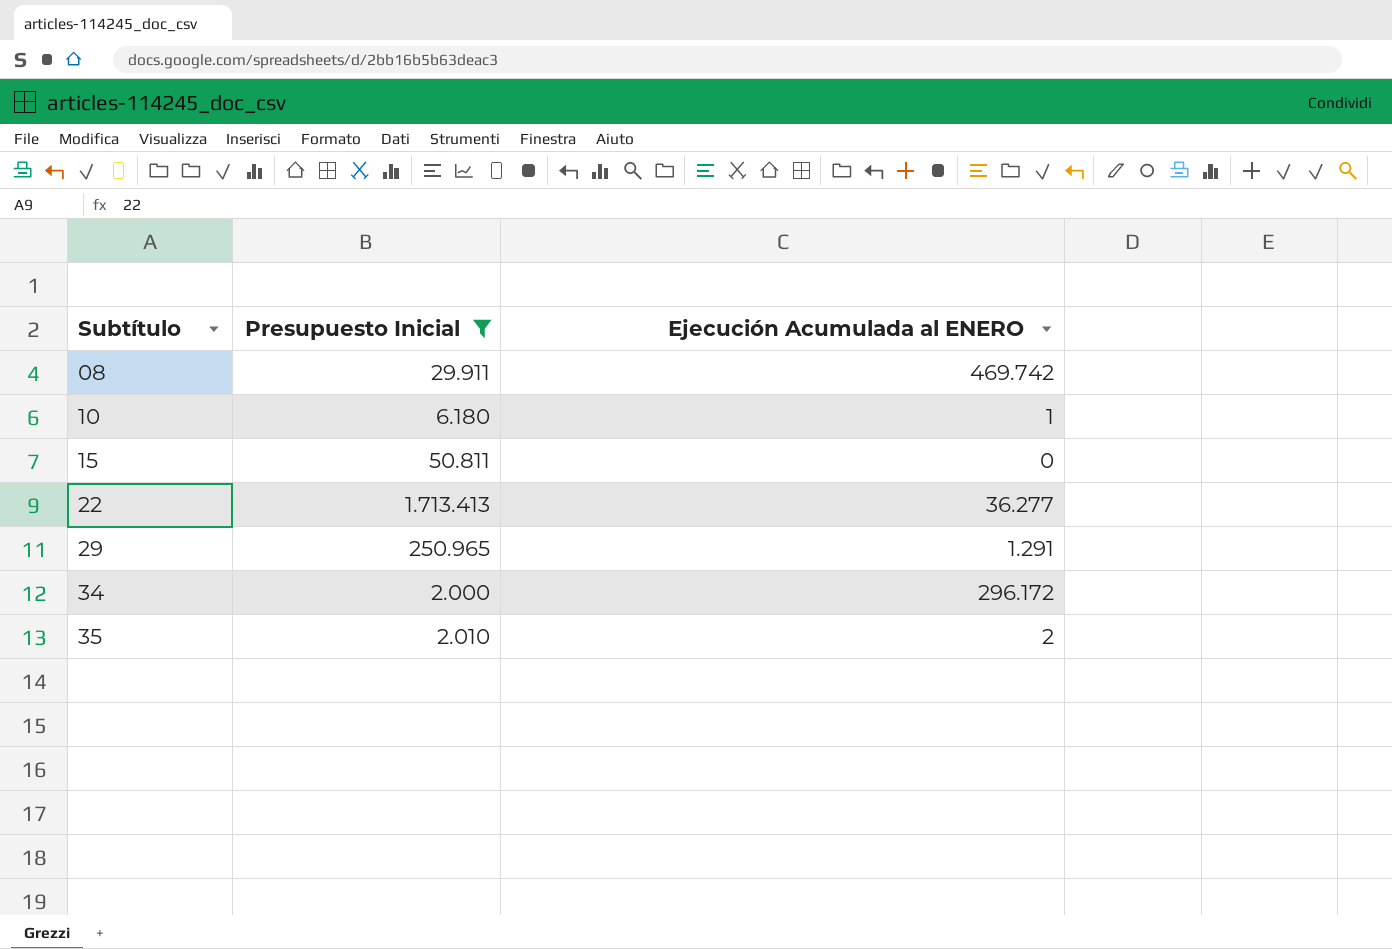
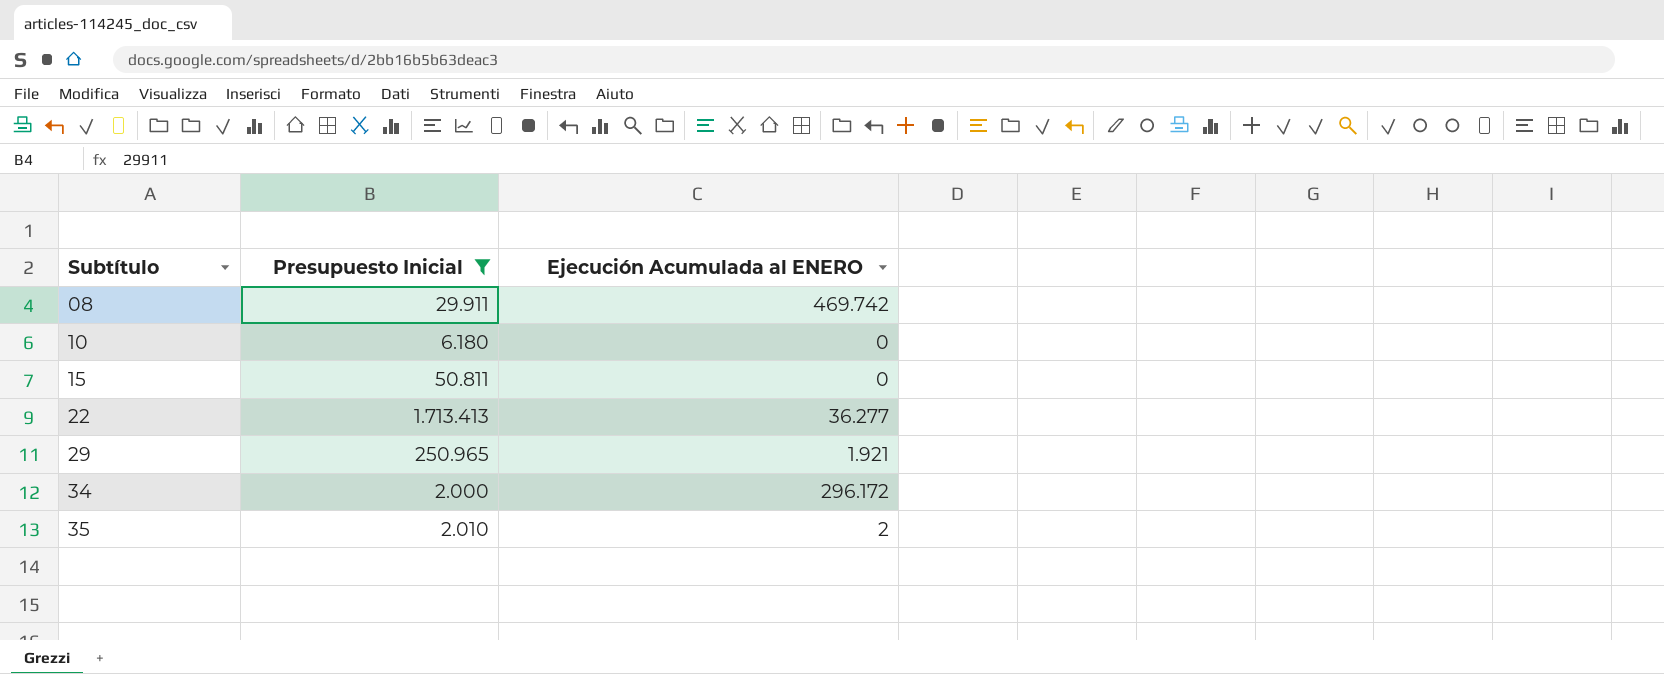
10 | Ejecución Acumulada al ENERO: 1 -> 0
29 | Ejecución Acumulada al ENERO: 1.291 -> 1.921

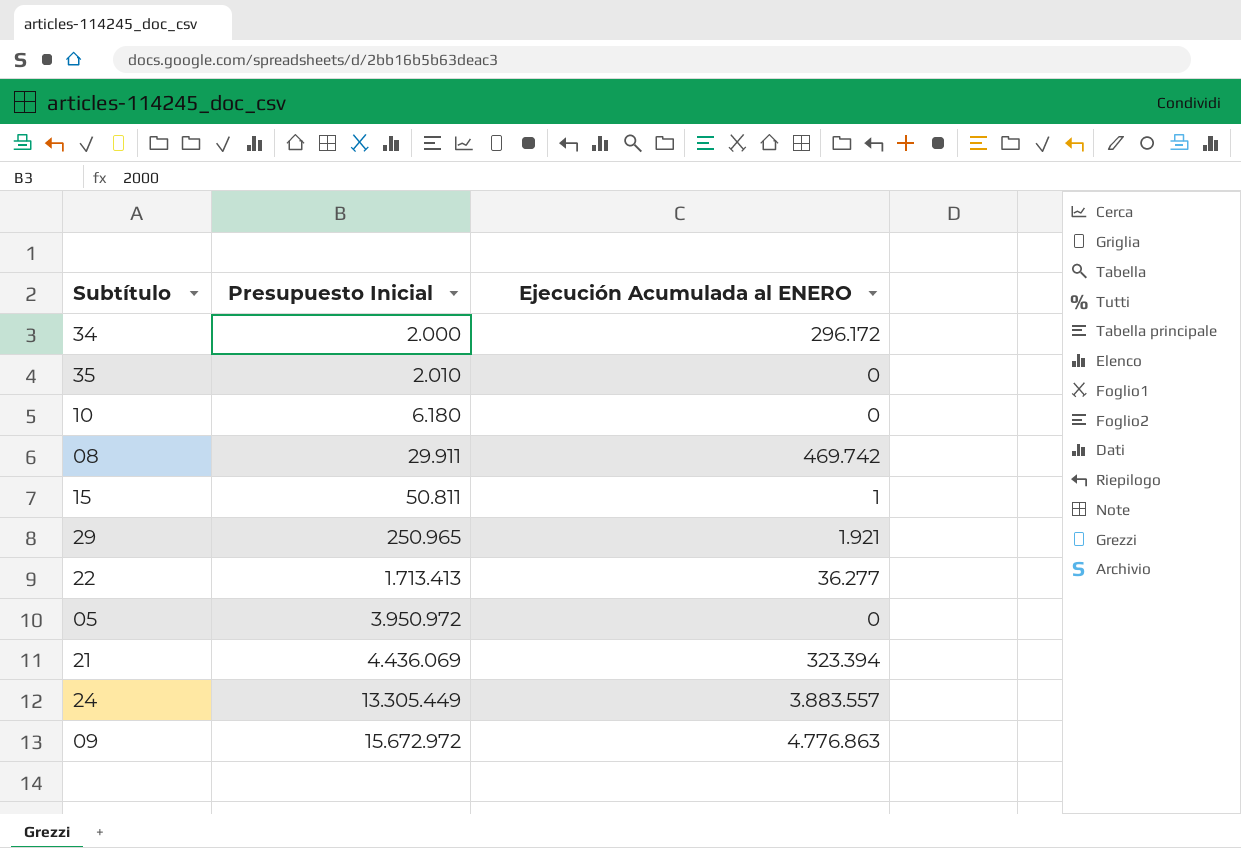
filter: Presupuesto Inicial <= 1.713.413 -> none
row order: Subtítulo ascending -> Presupuesto Inicial ascending
35 | Ejecución Acumulada al ENERO: 2 -> 0
15 | Ejecución Acumulada al ENERO: 0 -> 1

